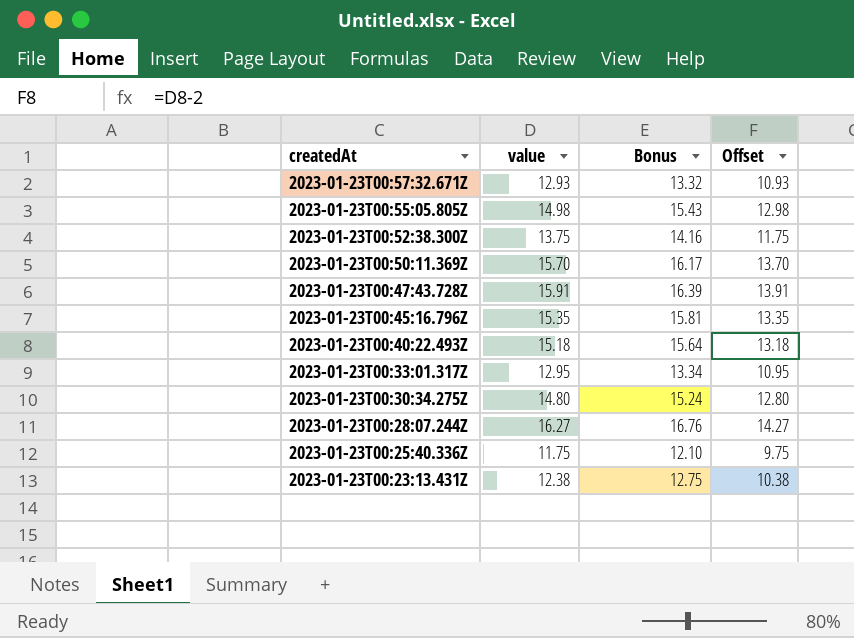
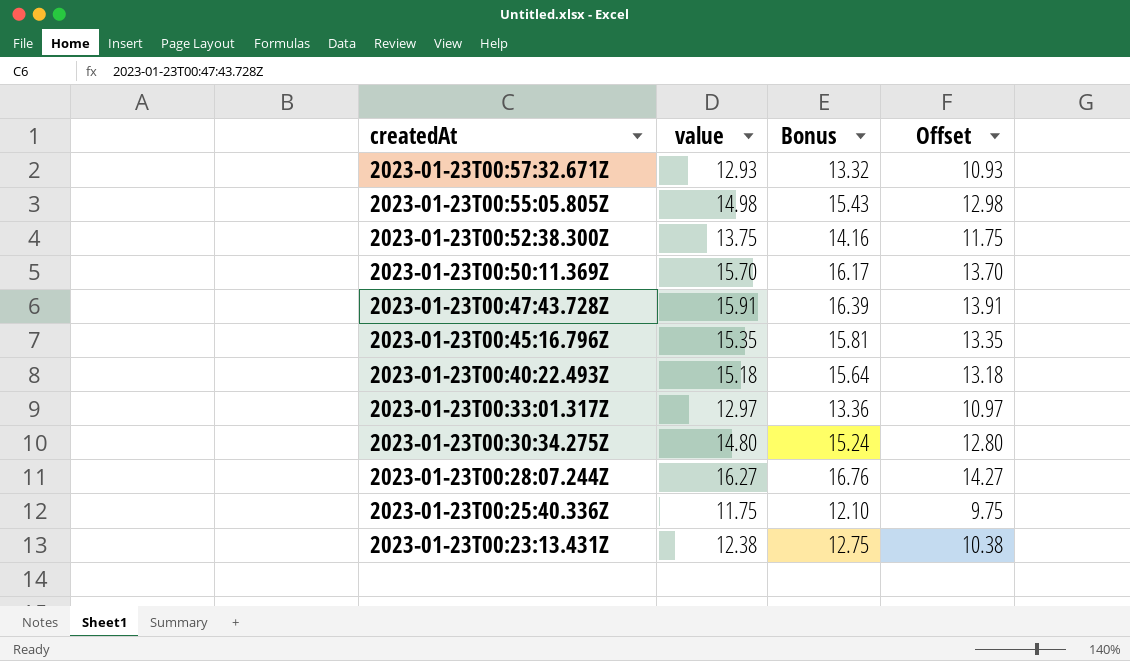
2023-01-23T00:33:01.317Z | value: 12.95 -> 12.97
2023-01-23T00:33:01.317Z | Bonus: 13.34 -> 13.36
2023-01-23T00:33:01.317Z | Offset: 10.95 -> 10.97

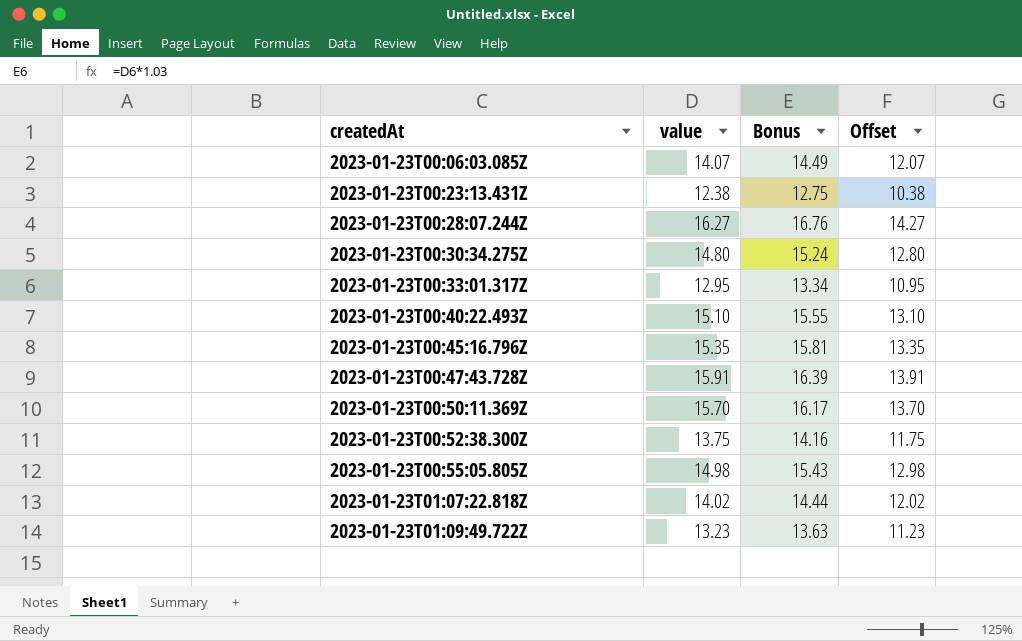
row order: createdAt descending -> createdAt ascending
row 2023-01-23T00:57:32.671Z: 12.93 | 13.32 | 10.93 -> none
row 2023-01-23T00:25:40.336Z: 11.75 | 12.10 | 9.75 -> none
row 2023-01-23T00:06:03.085Z: none -> 14.07 | 14.49 | 12.07
2023-01-23T00:33:01.317Z | value: 12.97 -> 12.95
2023-01-23T00:33:01.317Z | Bonus: 13.36 -> 13.34
2023-01-23T00:33:01.317Z | Offset: 10.97 -> 10.95
2023-01-23T00:40:22.493Z | value: 15.18 -> 15.10
2023-01-23T00:40:22.493Z | Bonus: 15.64 -> 15.55
2023-01-23T00:40:22.493Z | Offset: 13.18 -> 13.10
row 2023-01-23T01:07:22.818Z: none -> 14.02 | 14.44 | 12.02
row 2023-01-23T01:09:49.722Z: none -> 13.23 | 13.63 | 11.23

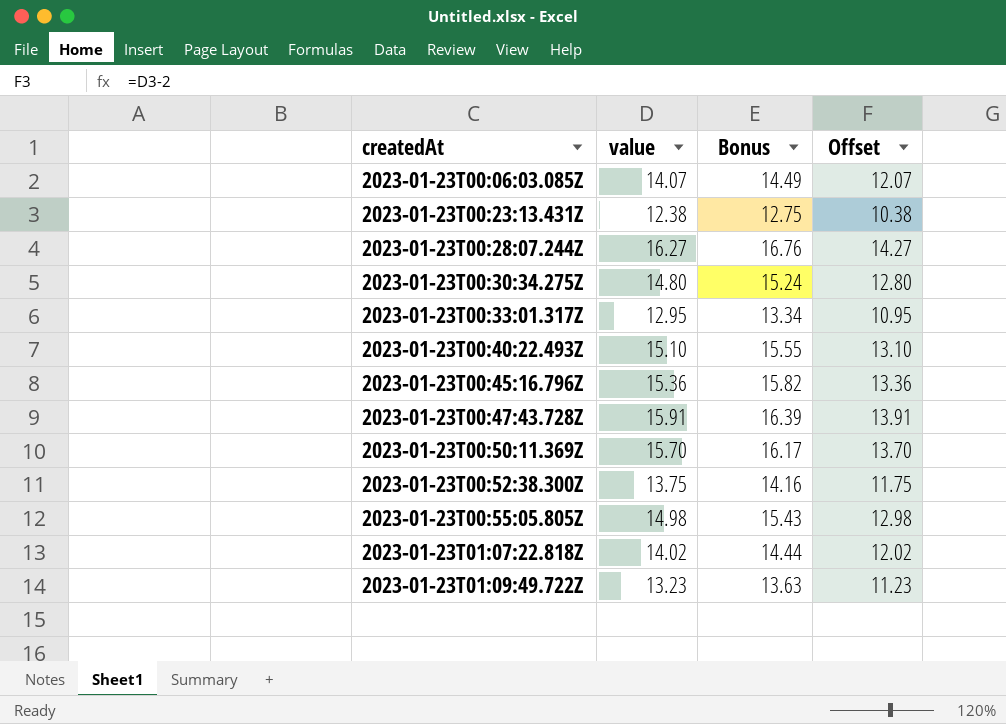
2023-01-23T00:45:16.796Z | value: 15.35 -> 15.36
2023-01-23T00:45:16.796Z | Bonus: 15.81 -> 15.82
2023-01-23T00:45:16.796Z | Offset: 13.35 -> 13.36

